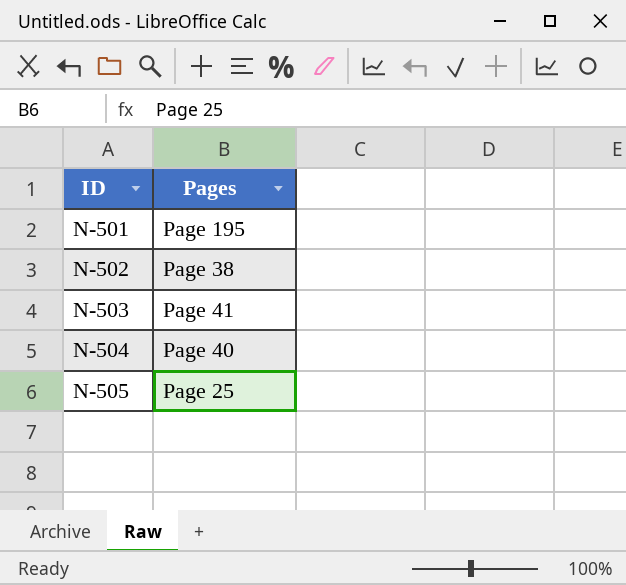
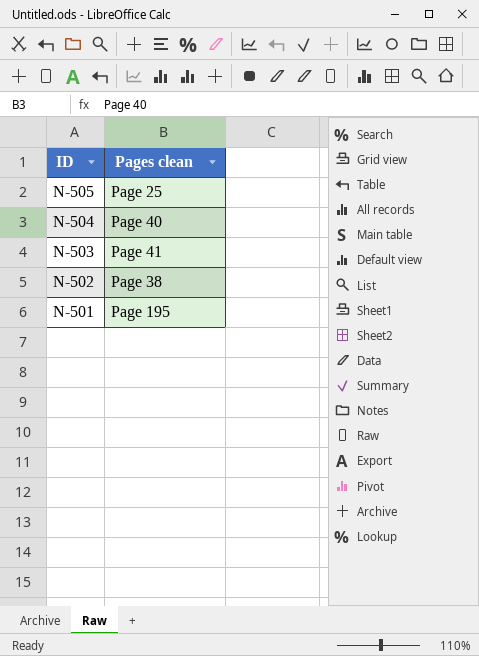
row order: ID ascending -> ID descending
column name: Pages -> Pages clean

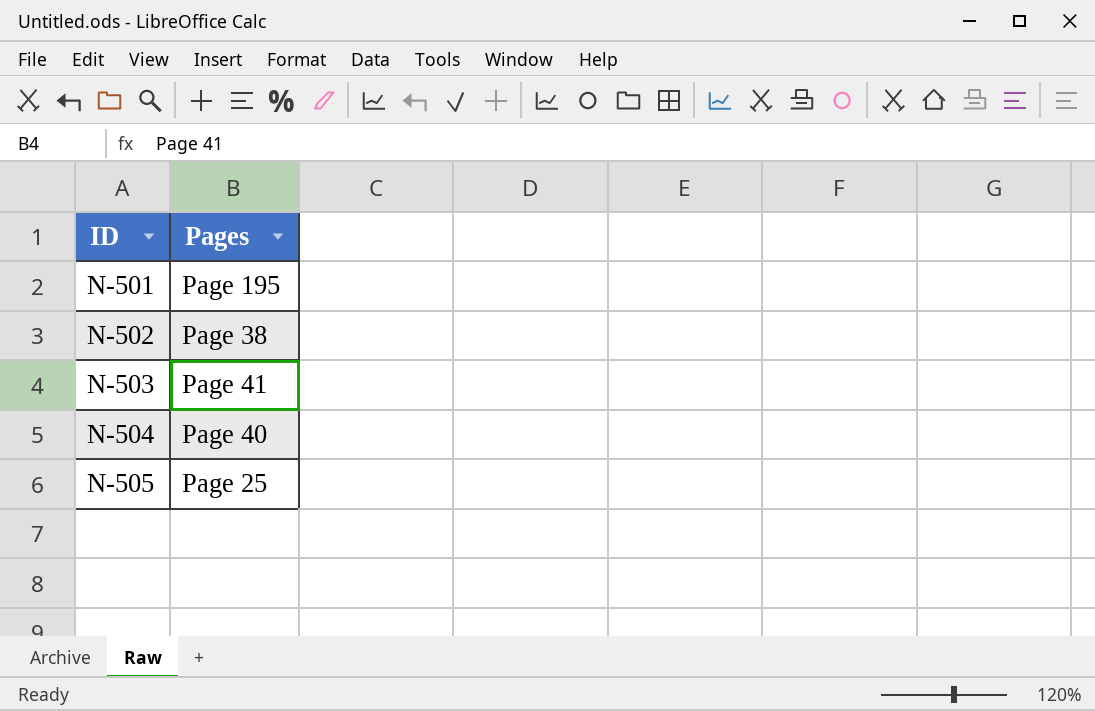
row order: ID descending -> ID ascending
column name: Pages clean -> Pages

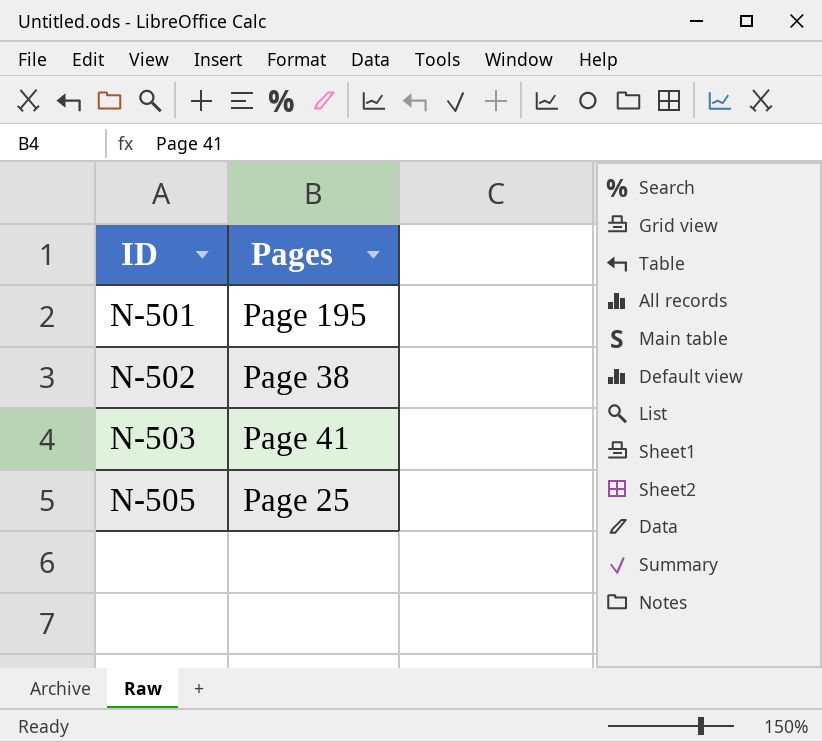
row N-504: Page 40 -> none

